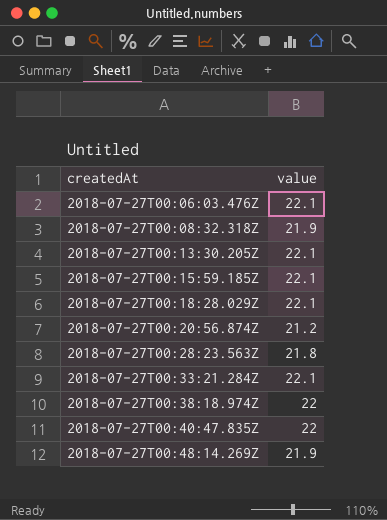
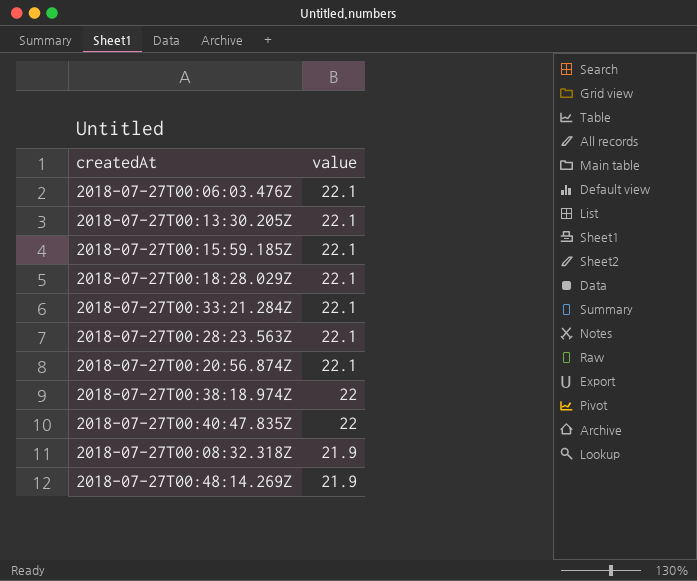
row order: createdAt ascending -> value descending
2018-07-27T00:28:23.563Z | value: 21.8 -> 22.1
2018-07-27T00:20:56.874Z | value: 21.2 -> 22.1

